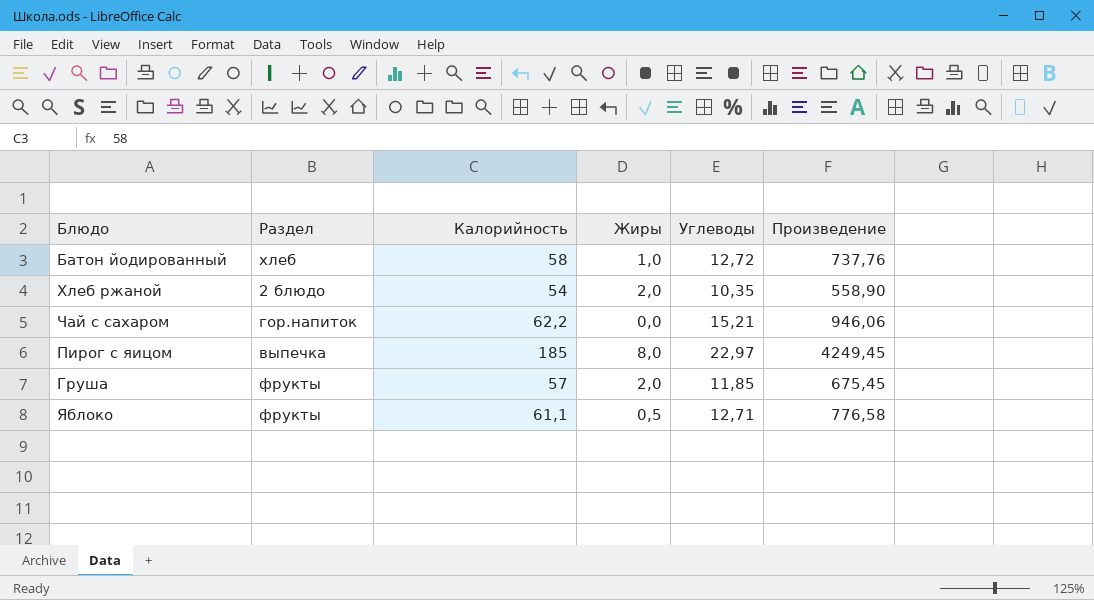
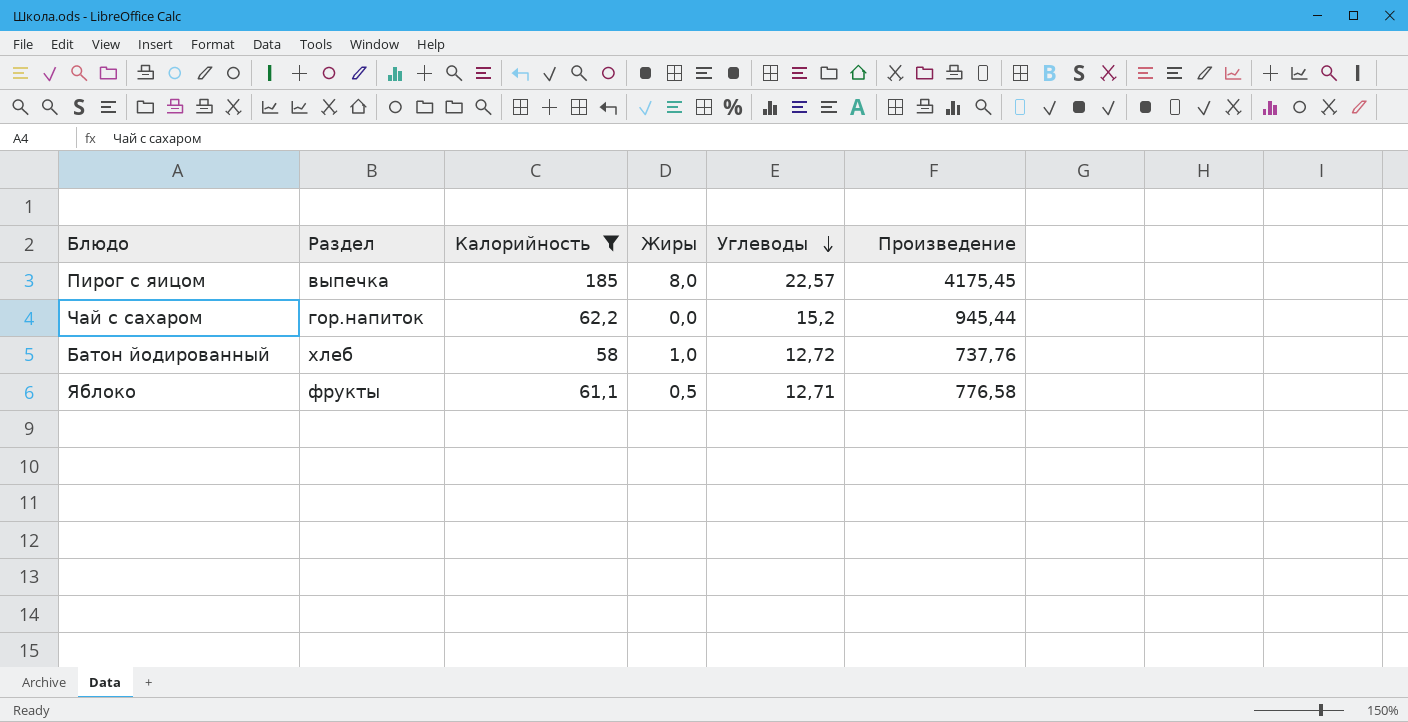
filter: none -> Калорийность >= 58
row order: none -> Углеводы descending
Пирог с яицом | Углеводы: 22,97 -> 22,57
Пирог с яицом | Произведение: 4249,45 -> 4175,45
Чай с сахаром | Углеводы: 15,21 -> 15,2
Чай с сахаром | Произведение: 946,06 -> 945,44

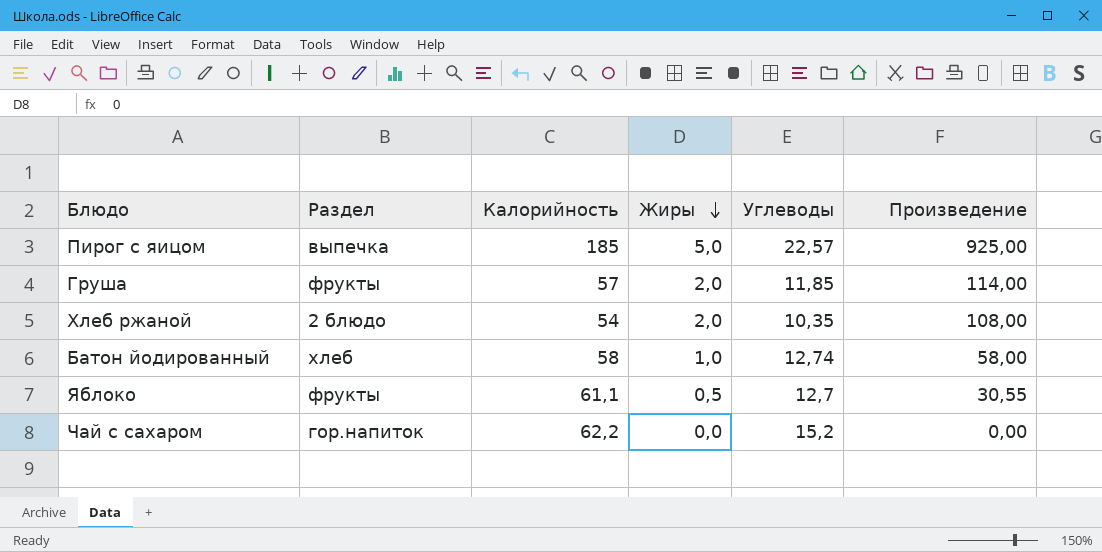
filter: Калорийность >= 58 -> none
row order: Углеводы descending -> Жиры descending
column Произведение | formula: [Калорийность] * [Углеводы] -> [Калорийность] * [Жиры]
Пирог с яицом | Жиры: 8,0 -> 5,0
Батон йодированный | Углеводы: 12,72 -> 12,74
Яблоко | Углеводы: 12,71 -> 12,7

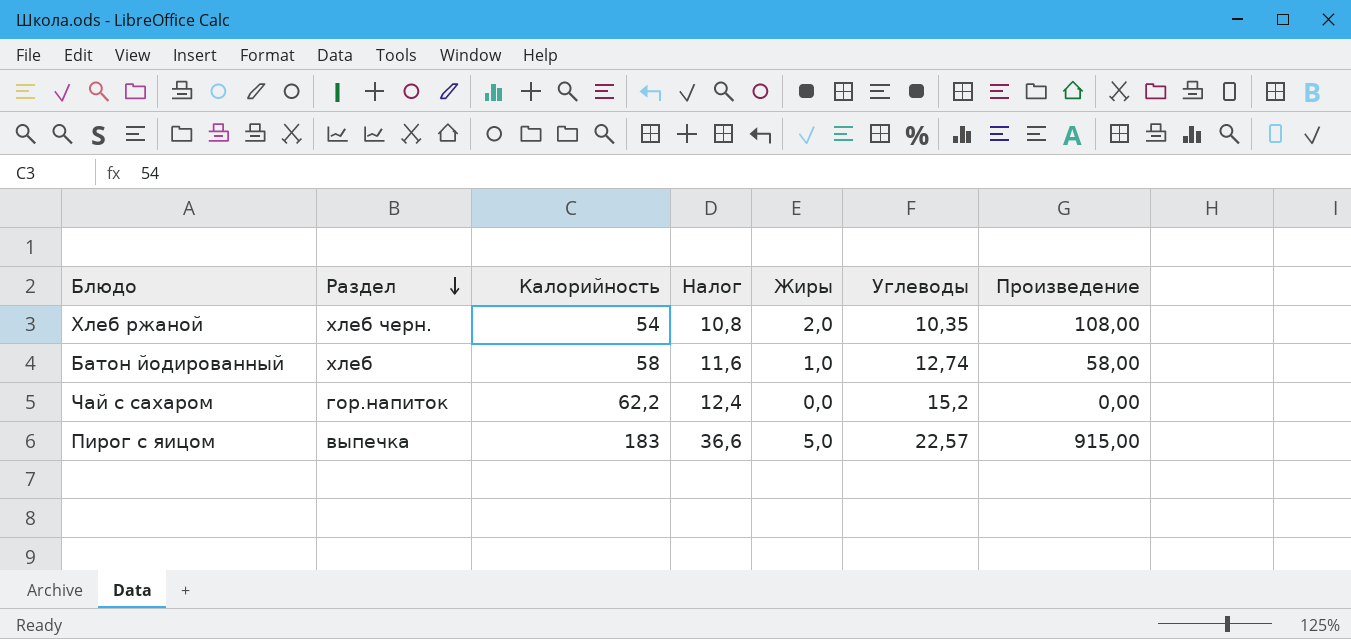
row order: Жиры descending -> Раздел descending
column Налог | formula: none -> [Калорийность] * 0,2
row Груша: фрукты | 57 | 2,0 | 11,85 | 114,00 -> none
row Яблоко: фрукты | 61,1 | 0,5 | 12,7 | 30,55 -> none
Хлеб ржаной | Раздел: 2 блюдо -> хлеб черн.
Пирог с яицом | Калорийность: 185 -> 183
Пирог с яицом | Произведение: 925,00 -> 915,00

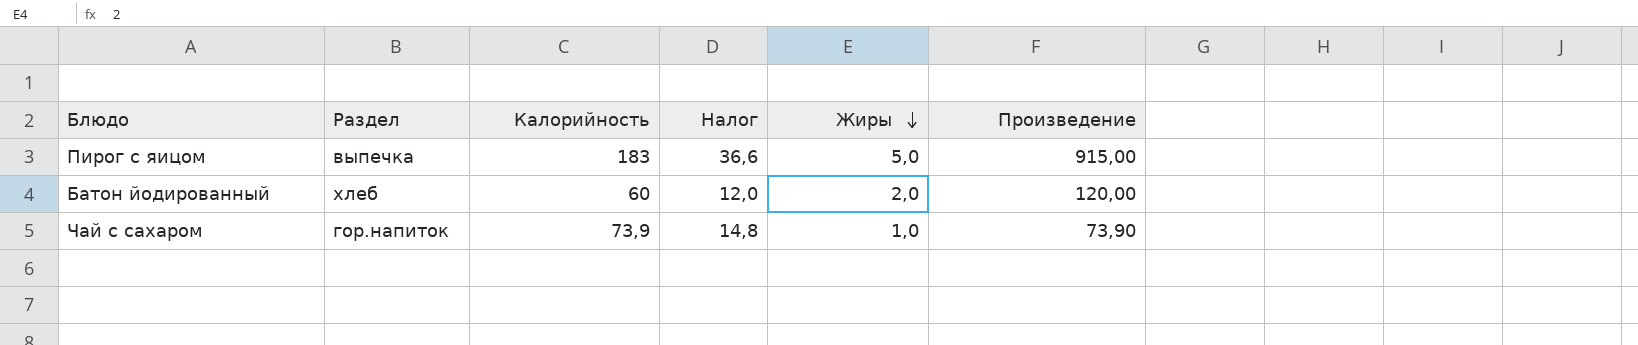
row order: Раздел descending -> Жиры descending
column Углеводы | position: 6 -> none
row Хлеб ржаной: хлеб черн. | 54 | 10,8 | 2,0 | 10,35 | 108,00 -> none
Батон йодированный | Калорийность: 58 -> 60
Батон йодированный | Налог: 11,6 -> 12,0
Батон йодированный | Жиры: 1,0 -> 2,0
Батон йодированный | Произведение: 58,00 -> 120,00
Чай с сахаром | Калорийность: 62,2 -> 73,9
Чай с сахаром | Налог: 12,4 -> 14,8
Чай с сахаром | Жиры: 0,0 -> 1,0
Чай с сахаром | Произведение: 0,00 -> 73,90

